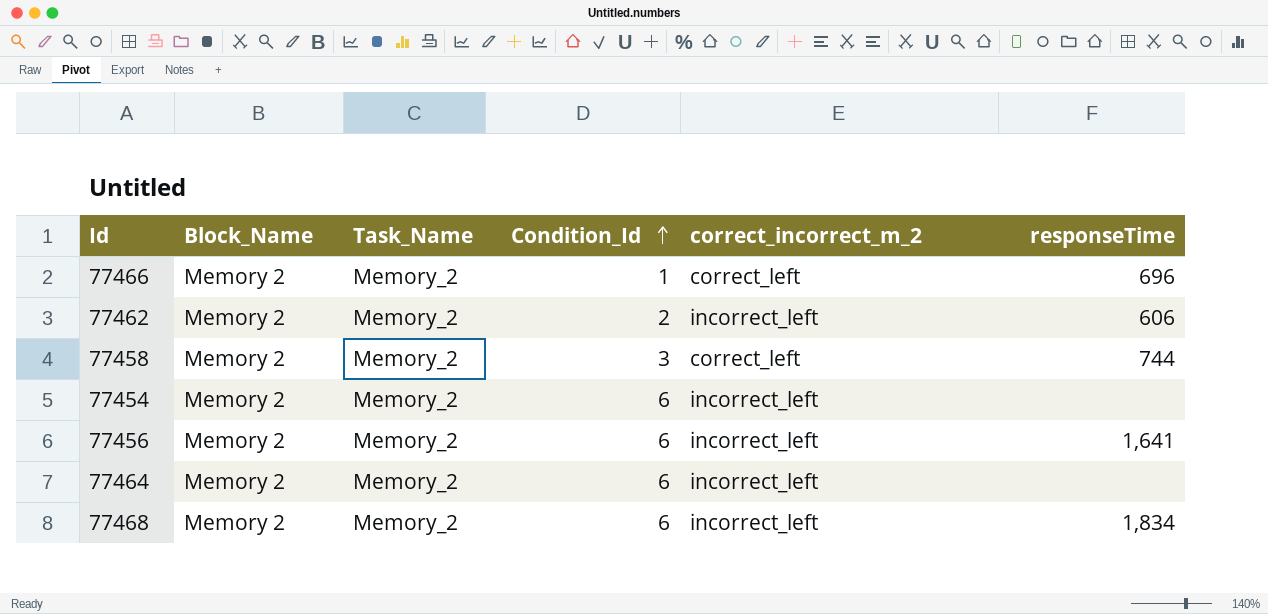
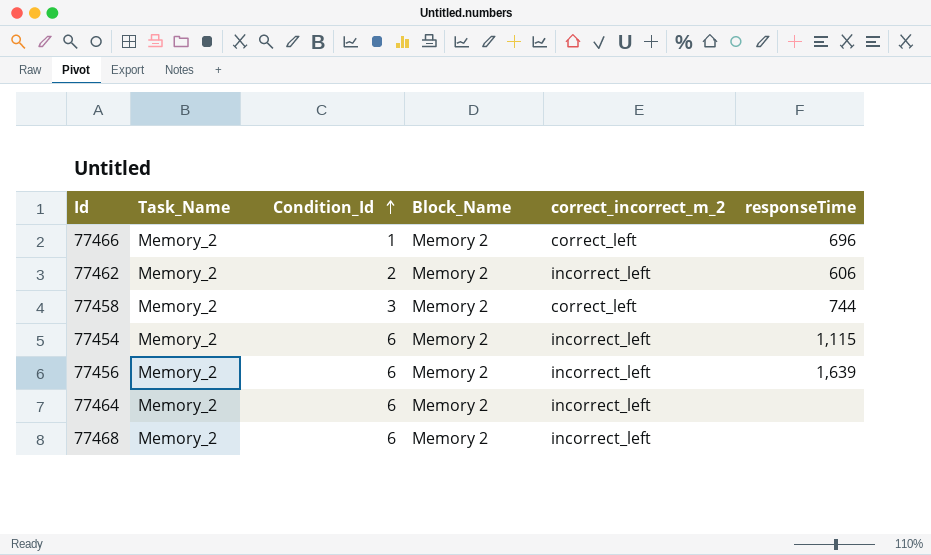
column Block_Name | position: 2 -> 4
77454 | responseTime: none -> 1,115
77456 | responseTime: 1,641 -> 1,639
77468 | responseTime: 1,834 -> none

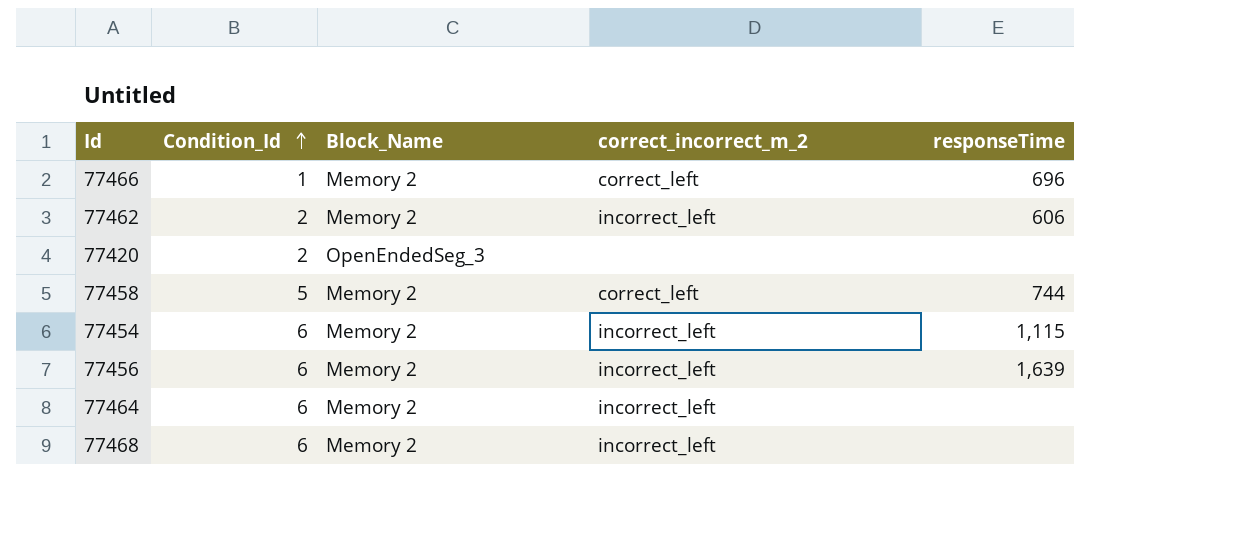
column Task_Name | position: 2 -> none
row 77420: none -> 2 | OpenEndedSeg_3 | none | none
77458 | Condition_Id: 3 -> 5

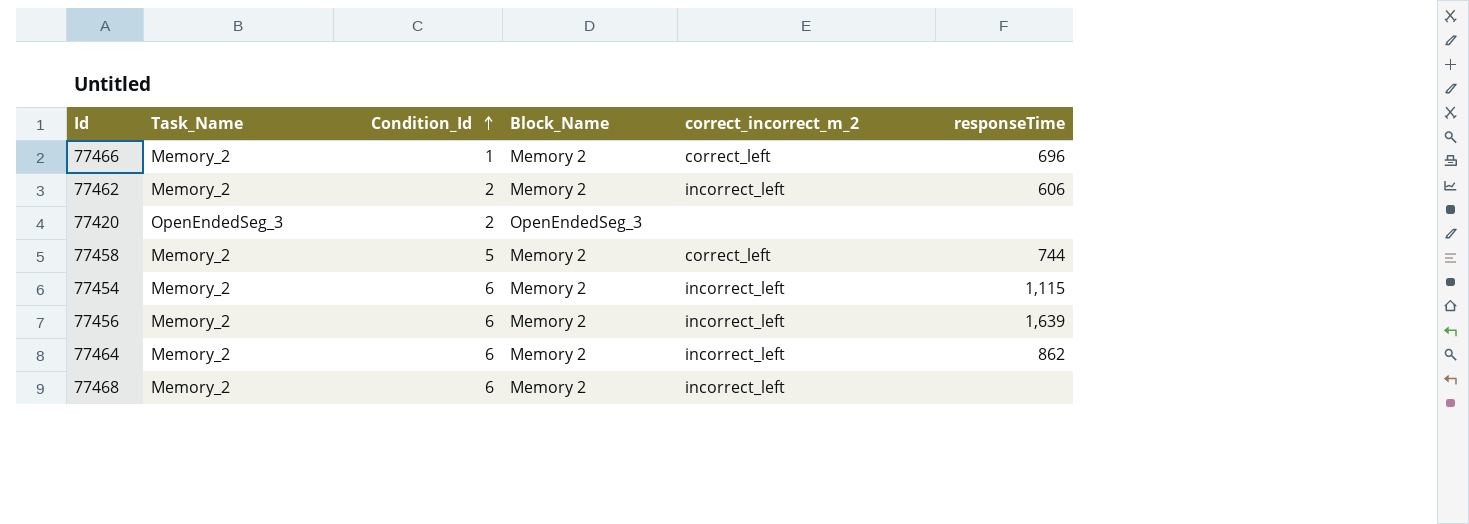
column Task_Name | position: none -> 2
77464 | responseTime: none -> 862

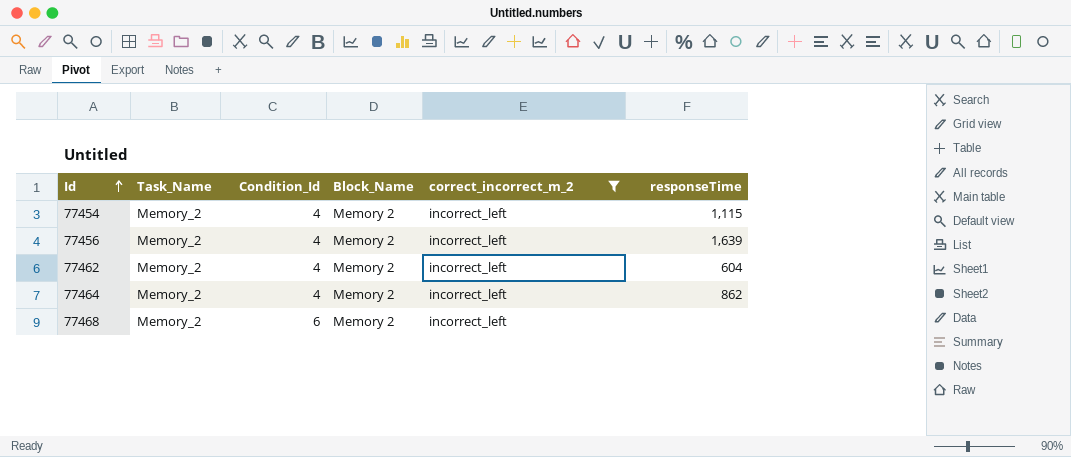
filter: none -> correct_incorrect_m_2 = incorrect_left
row order: Condition_Id ascending -> Id ascending
77454 | Condition_Id: 6 -> 4
77456 | Condition_Id: 6 -> 4
77462 | Condition_Id: 2 -> 4
77462 | responseTime: 606 -> 604
77464 | Condition_Id: 6 -> 4

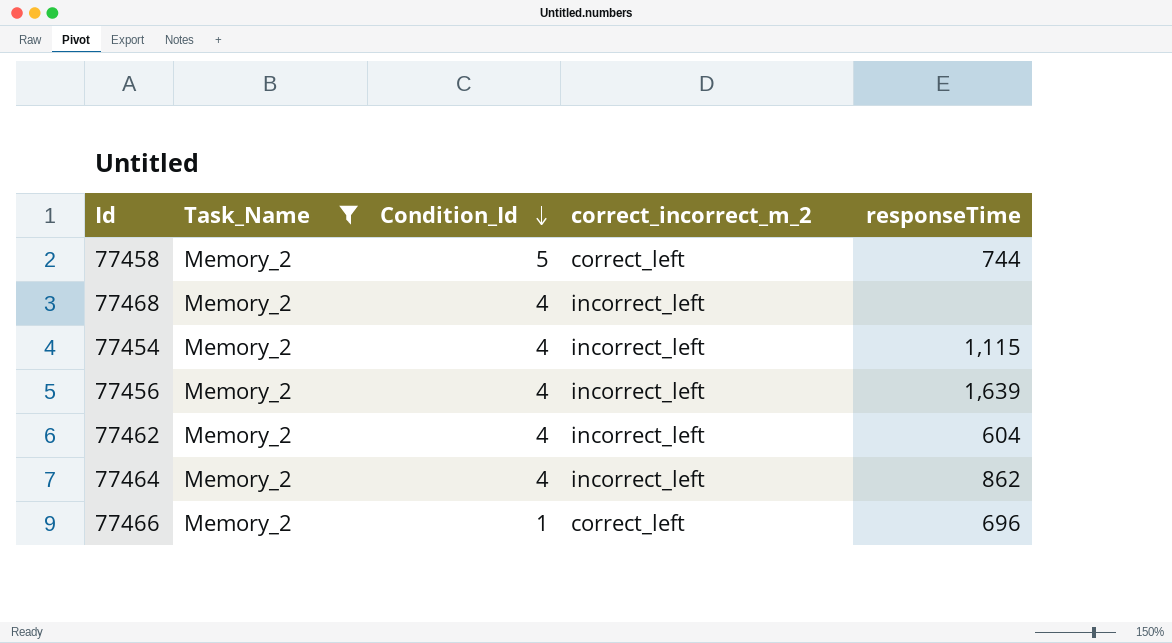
filter: correct_incorrect_m_2 = incorrect_left -> Task_Name = Memory_2
row order: Id ascending -> Condition_Id descending
column Block_Name | position: 4 -> none
77468 | Condition_Id: 6 -> 4

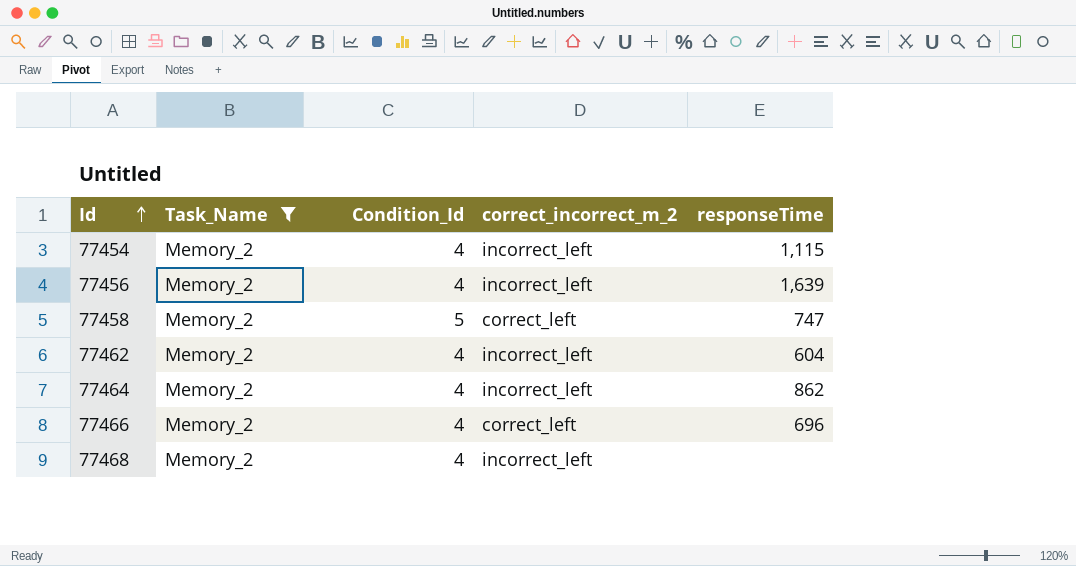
row order: Condition_Id descending -> Id ascending
77458 | responseTime: 744 -> 747
77466 | Condition_Id: 1 -> 4

